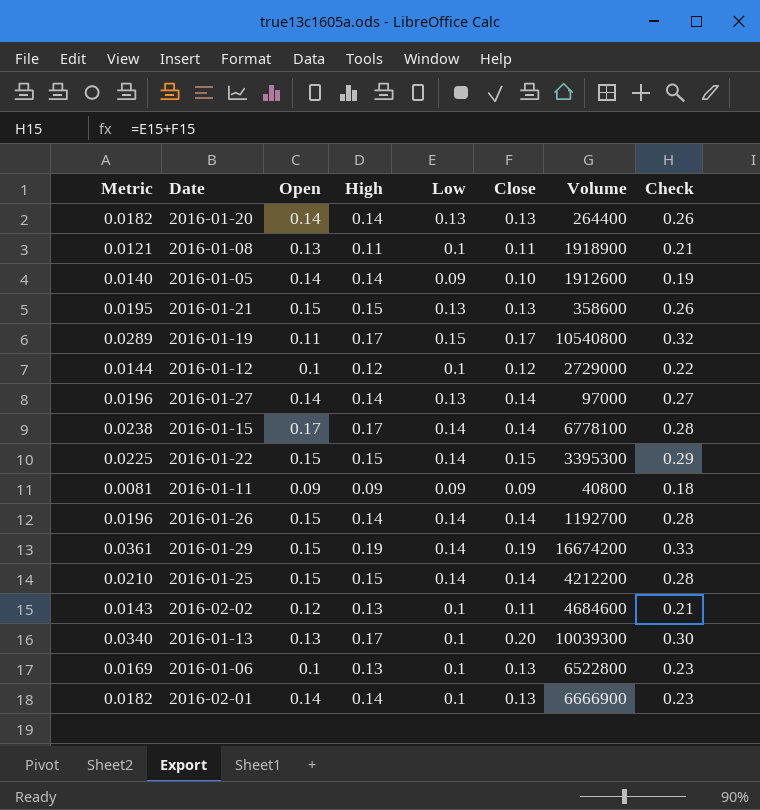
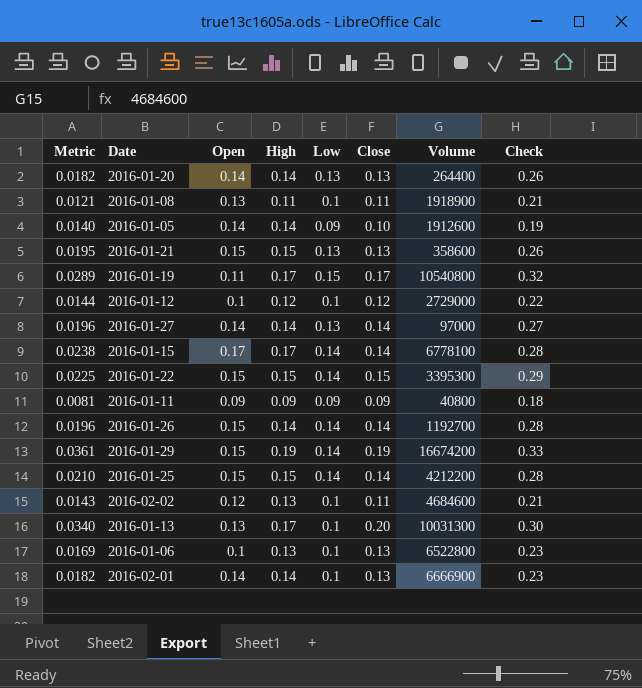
2016-01-13 | Volume: 10039300 -> 10031300

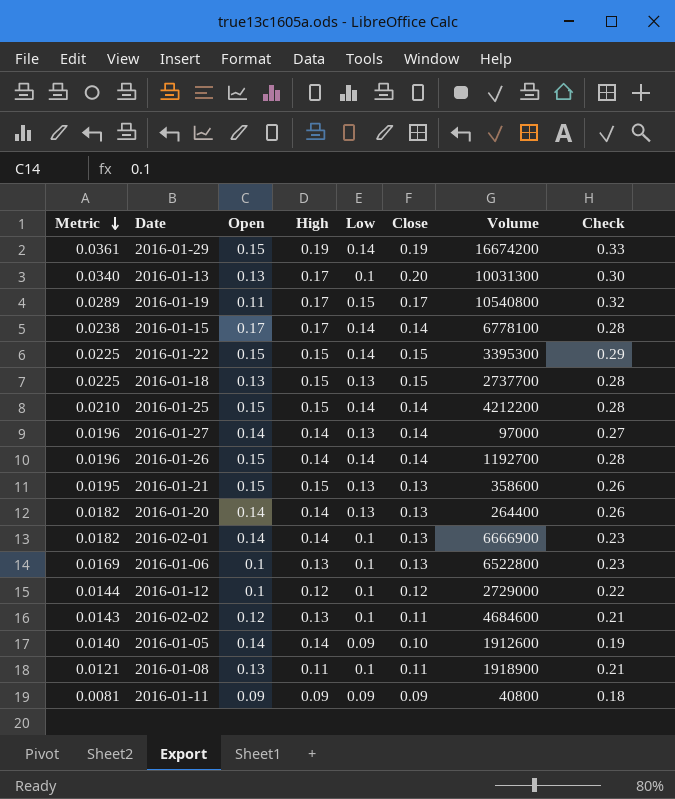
row order: none -> Metric descending
row 2016-01-18: none -> 0.0225 | 0.13 | 0.15 | 0.13 | 0.15 | 2737700 | 0.28

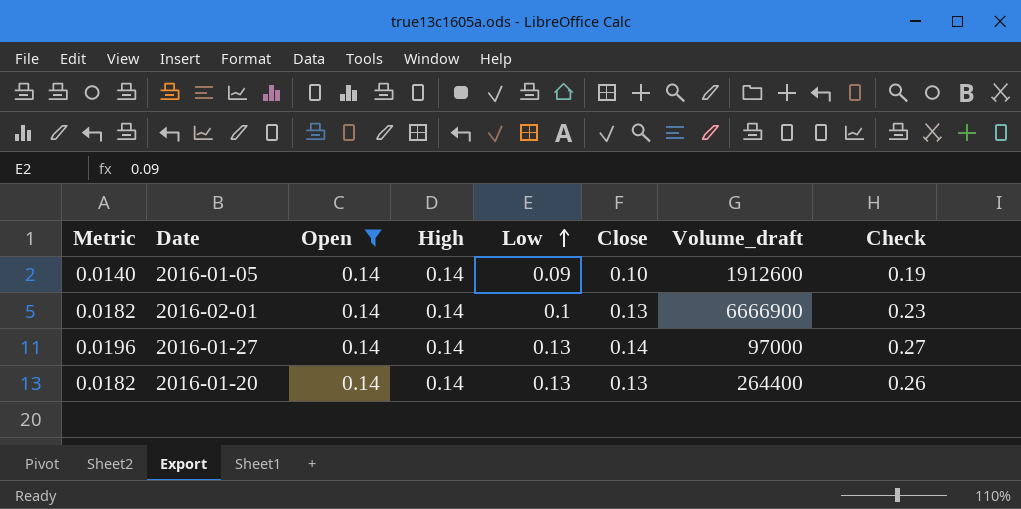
filter: none -> Open = 0.14
row order: Metric descending -> Low ascending
column name: Volume -> Volume_draft

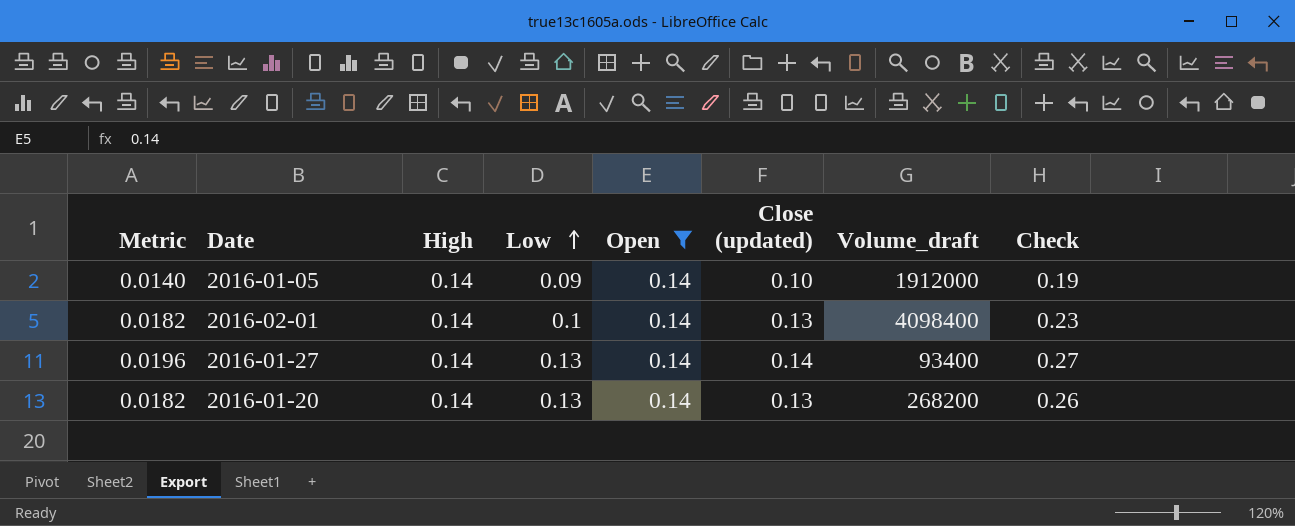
column Open | position: 3 -> 5
column name: Close -> Close (updated)
2016-01-05 | Volume_draft: 1912600 -> 1912000
2016-02-01 | Volume_draft: 6666900 -> 4098400
2016-01-27 | Volume_draft: 97000 -> 93400
2016-01-20 | Volume_draft: 264400 -> 268200

